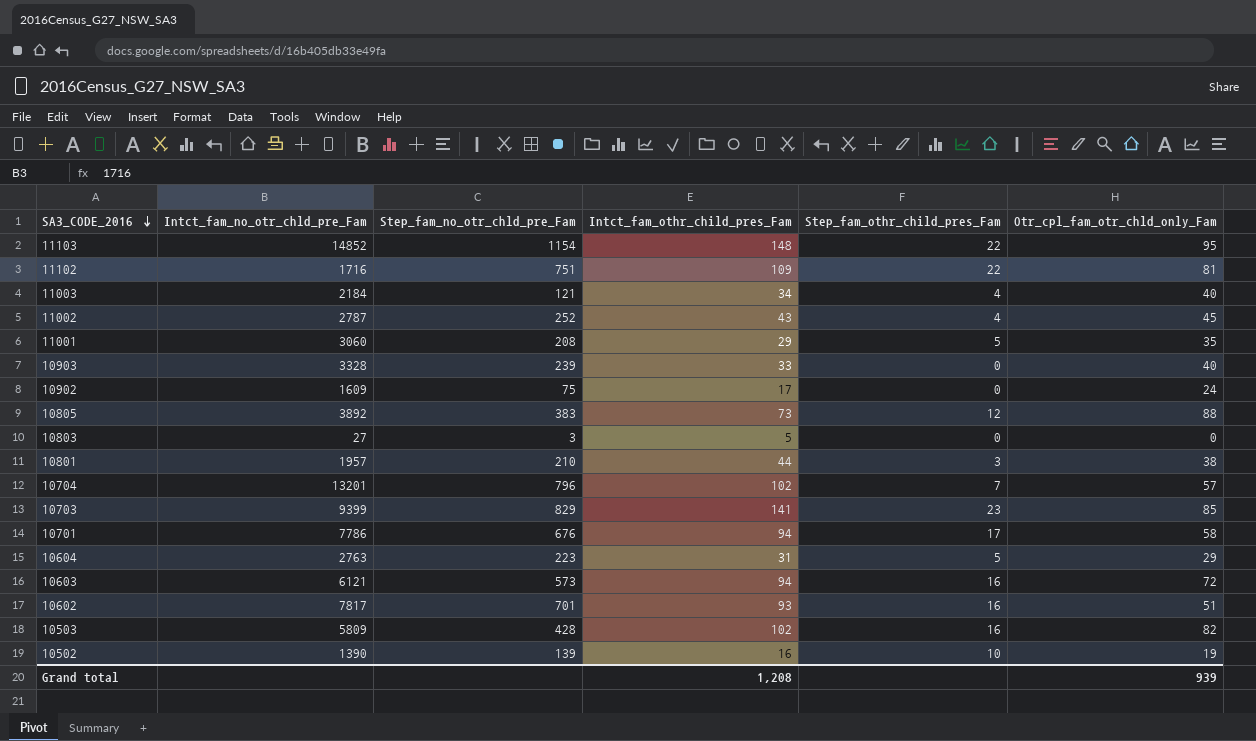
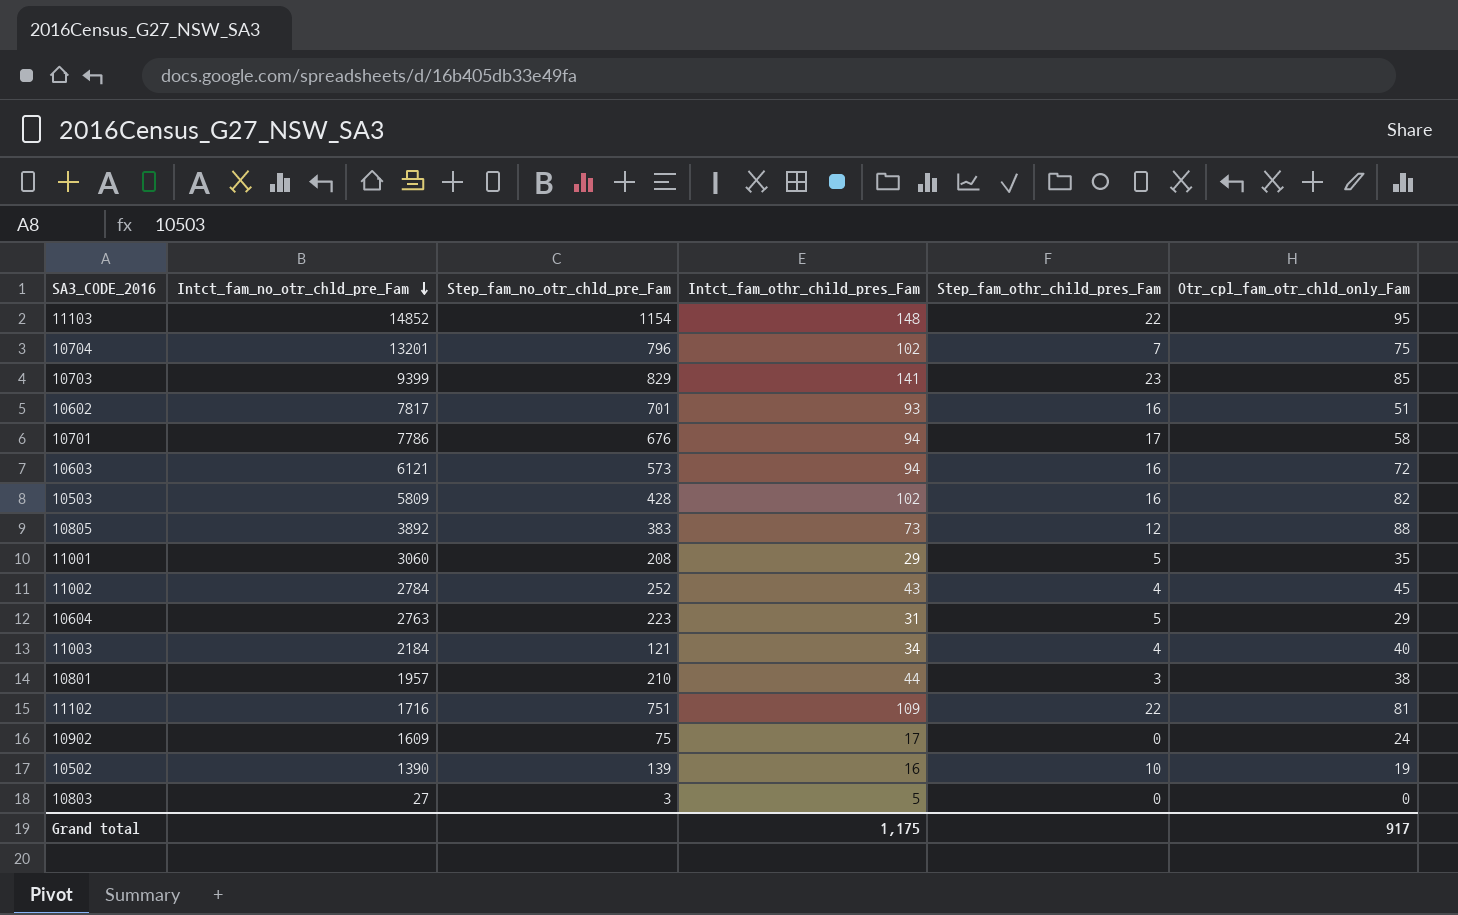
row order: SA3_CODE_2016 descending -> Intct_fam_no_otr_chld_pre_Fam descending
row 10903: 3328 | 239 | 33 | 0 | 40 -> none
10704 | Otr_cpl_fam_otr_chld_only_Fam: 57 -> 75
11002 | Intct_fam_no_otr_chld_pre_Fam: 2787 -> 2784
Grand total | Intct_fam_othr_child_pres_Fam: 1,208 -> 1,175
Grand total | Otr_cpl_fam_otr_chld_only_Fam: 939 -> 917

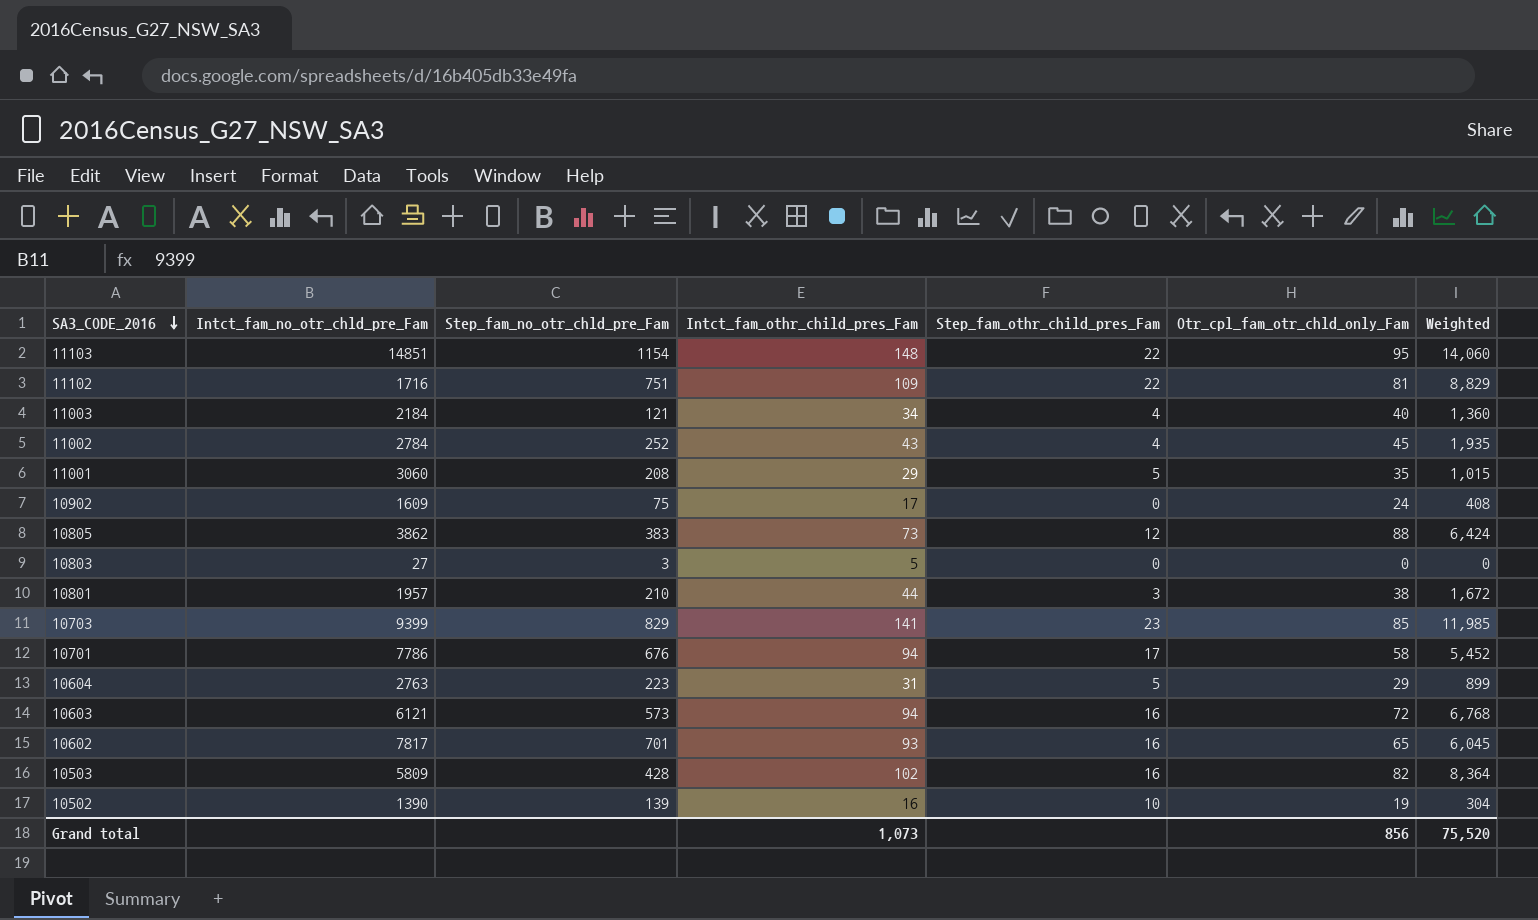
row order: Intct_fam_no_otr_chld_pre_Fam descending -> SA3_CODE_2016 descending
column Weighted | formula: none -> [Intct_fam_othr_child_pres_Fam] * [Otr_cpl_fam_otr_chld_only_Fam]
row 10704: 13201 | 796 | 102 | 7 | 75 -> none
11103 | Intct_fam_no_otr_chld_pre_Fam: 14852 -> 14851
10805 | Intct_fam_no_otr_chld_pre_Fam: 3892 -> 3862
10602 | Otr_cpl_fam_otr_chld_only_Fam: 51 -> 65
Grand total | Intct_fam_othr_child_pres_Fam: 1,175 -> 1,073
Grand total | Otr_cpl_fam_otr_chld_only_Fam: 917 -> 856

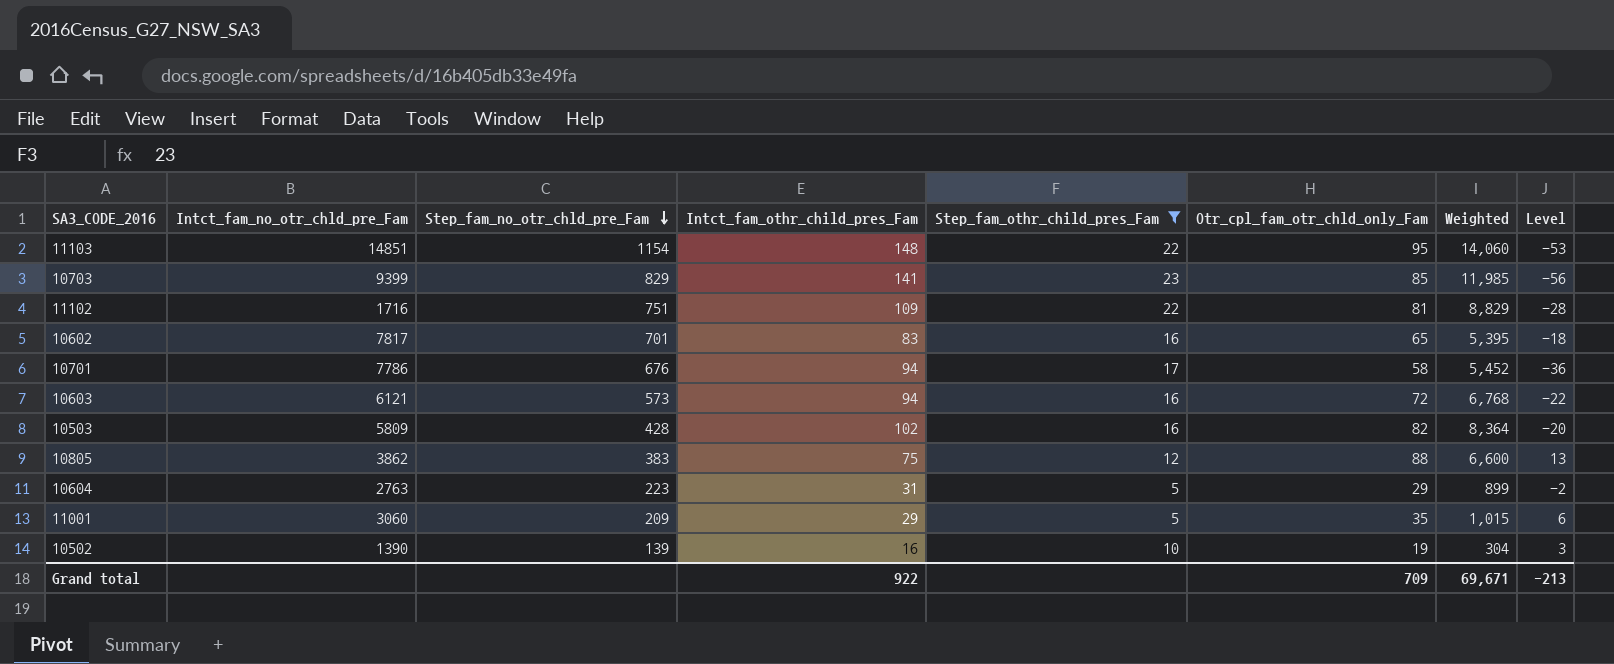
filter: none -> Step_fam_othr_child_pres_Fam >= 5
row order: SA3_CODE_2016 descending -> Step_fam_no_otr_chld_pre_Fam descending
column Level | formula: none -> [Otr_cpl_fam_otr_chld_only_Fam] - [Intct_fam_othr_child_pres_Fam]
10602 | Intct_fam_othr_child_pres_Fam: 93 -> 83
10602 | Weighted: 6,045 -> 5,395
10805 | Intct_fam_othr_child_pres_Fam: 73 -> 75
10805 | Weighted: 6,424 -> 6,600
11001 | Step_fam_no_otr_chld_pre_Fam: 208 -> 209
Grand total | Intct_fam_othr_child_pres_Fam: 1,073 -> 922
Grand total | Otr_cpl_fam_otr_chld_only_Fam: 856 -> 709
Grand total | Weighted: 75,520 -> 69,671

